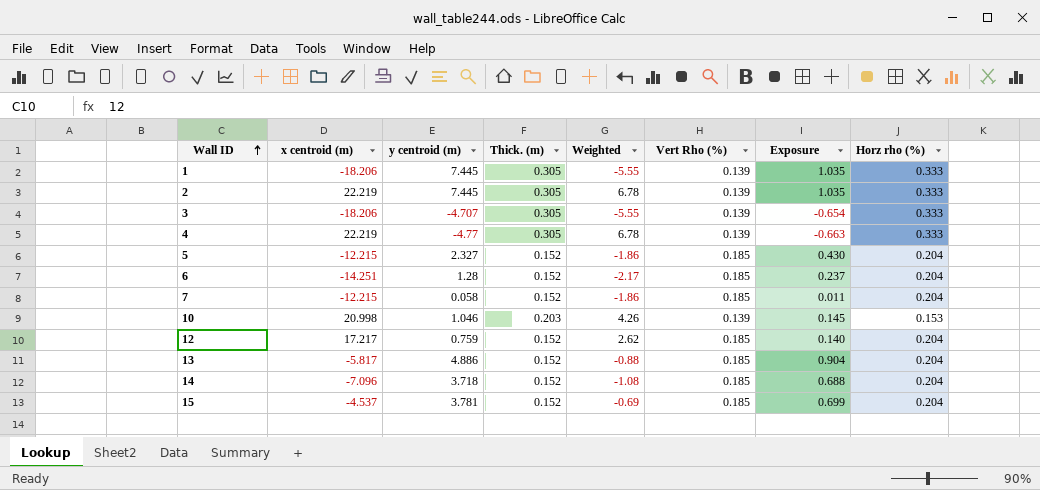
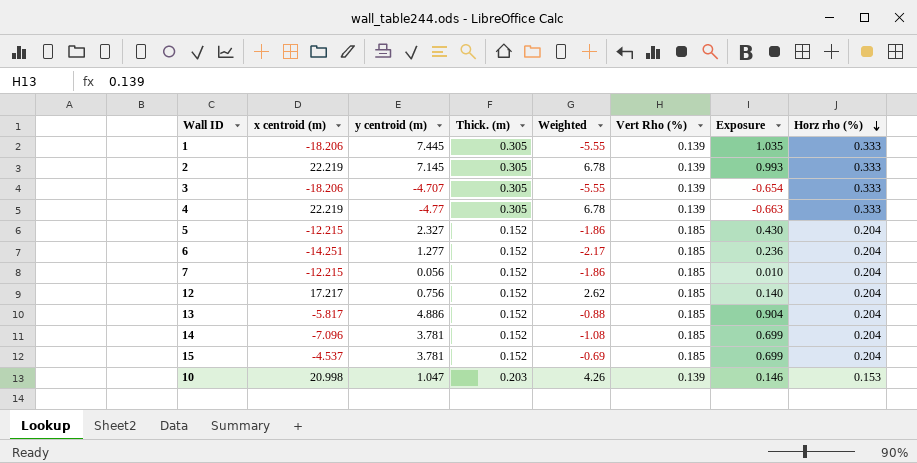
row order: Wall ID ascending -> Horz rho (%) descending
2 | y centroid (m): 7.445 -> 7.145
2 | Exposure: 1.035 -> 0.993
6 | y centroid (m): 1.28 -> 1.277
6 | Exposure: 0.237 -> 0.236
7 | y centroid (m): 0.058 -> 0.056
7 | Exposure: 0.011 -> 0.010
12 | y centroid (m): 0.759 -> 0.756
14 | y centroid (m): 3.718 -> 3.781
14 | Exposure: 0.688 -> 0.699
10 | y centroid (m): 1.046 -> 1.047
10 | Exposure: 0.145 -> 0.146

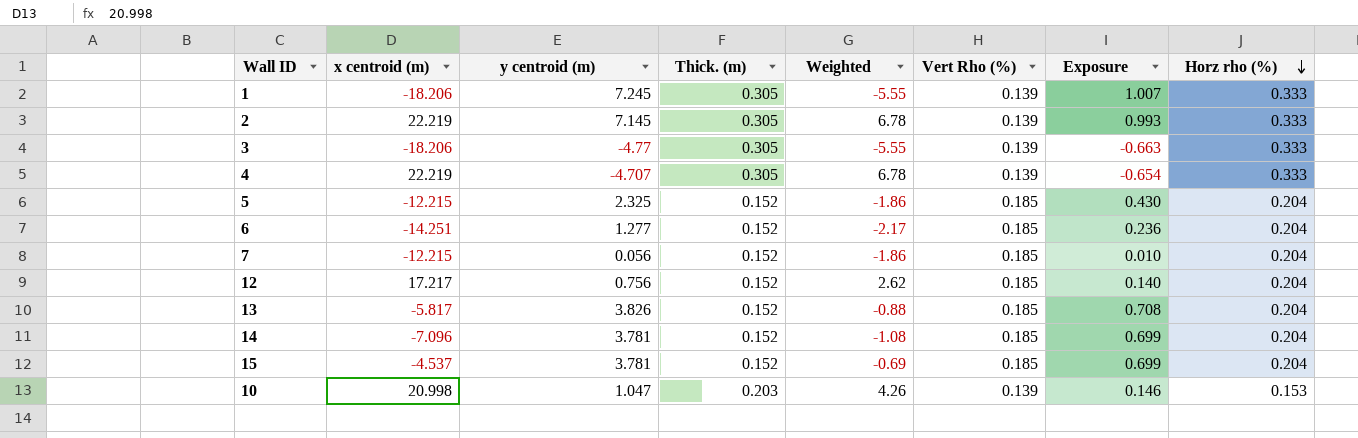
1 | y centroid (m): 7.445 -> 7.245
1 | Exposure: 1.035 -> 1.007
3 | y centroid (m): -4.707 -> -4.77
3 | Exposure: -0.654 -> -0.663
4 | y centroid (m): -4.77 -> -4.707
4 | Exposure: -0.663 -> -0.654
5 | y centroid (m): 2.327 -> 2.325
13 | y centroid (m): 4.886 -> 3.826
13 | Exposure: 0.904 -> 0.708

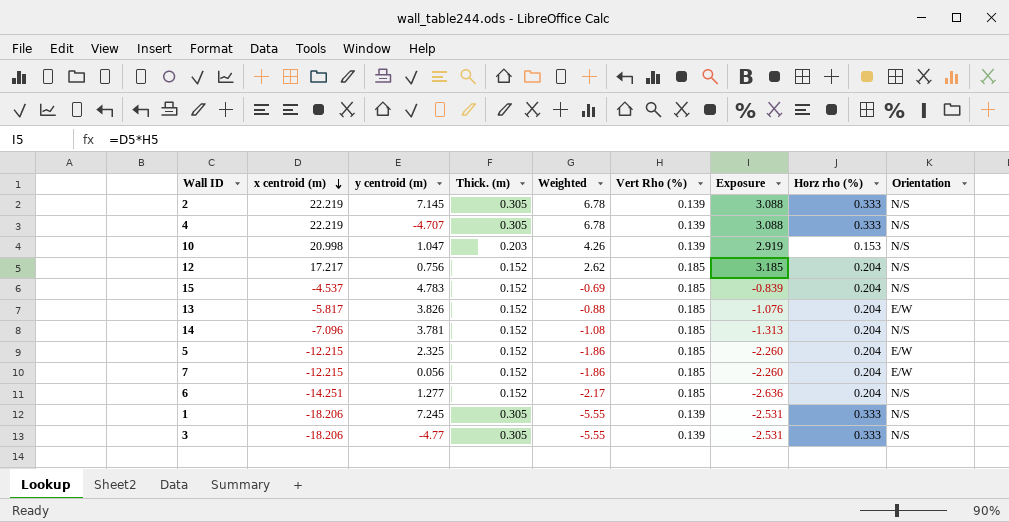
row order: Horz rho (%) descending -> x centroid (m) descending
column Exposure | formula: [y centroid (m)] * [Vert Rho (%)] -> [x centroid (m)] * [Vert Rho (%)]
column Orientation | position: none -> 9
15 | y centroid (m): 3.781 -> 4.783

